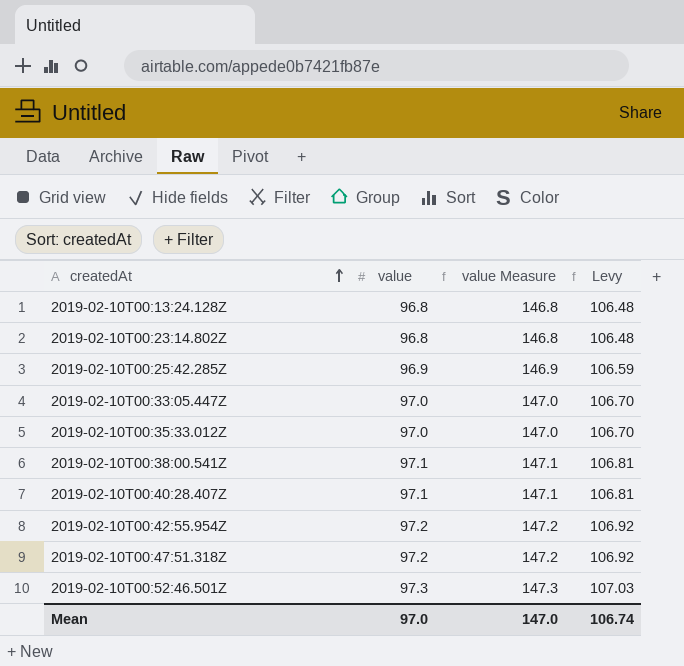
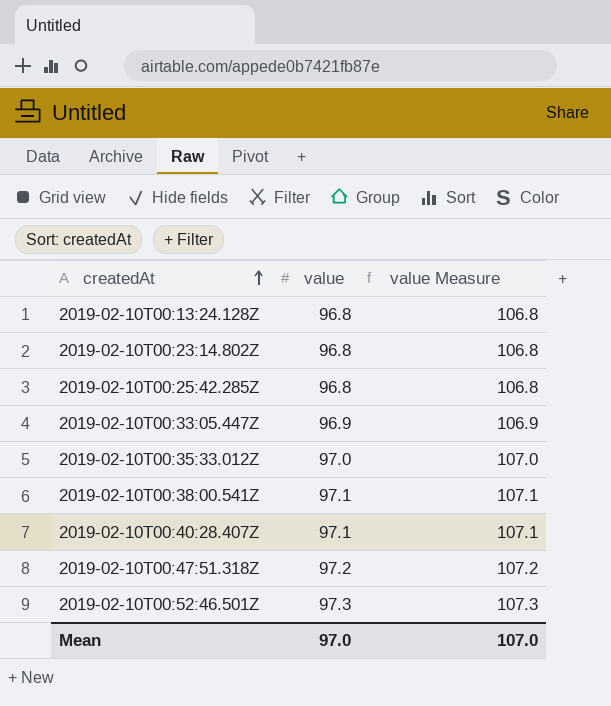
column Levy | formula: [value] * 1.1 -> none
column value Measure | formula: [value] + 50 -> [value] + 10
row 2019-02-10T00:42:55.954Z: 97.2 | 147.2 | 106.92 -> none
2019-02-10T00:25:42.285Z | value: 96.9 -> 96.8
2019-02-10T00:33:05.447Z | value: 97.0 -> 96.9
Mean | value Measure: 147.0 -> 107.0

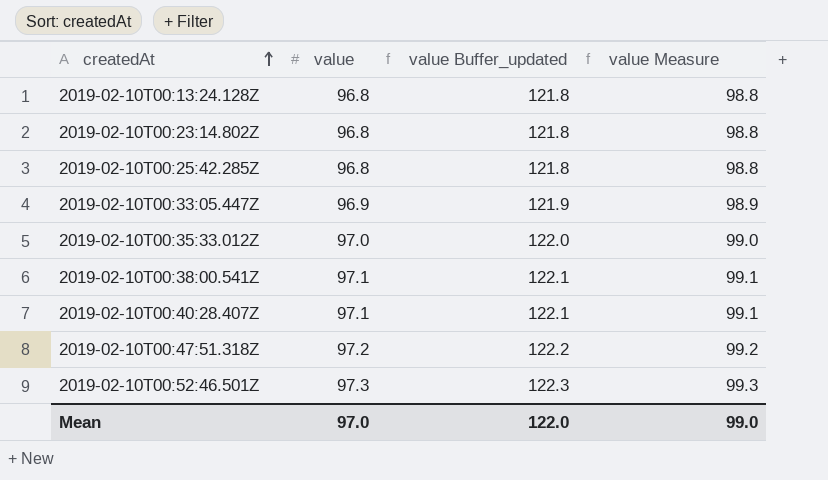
column value Buffer_updated | formula: none -> [value] + 25
column value Measure | formula: [value] + 10 -> [value] + 2
Mean | value Measure: 107.0 -> 99.0

